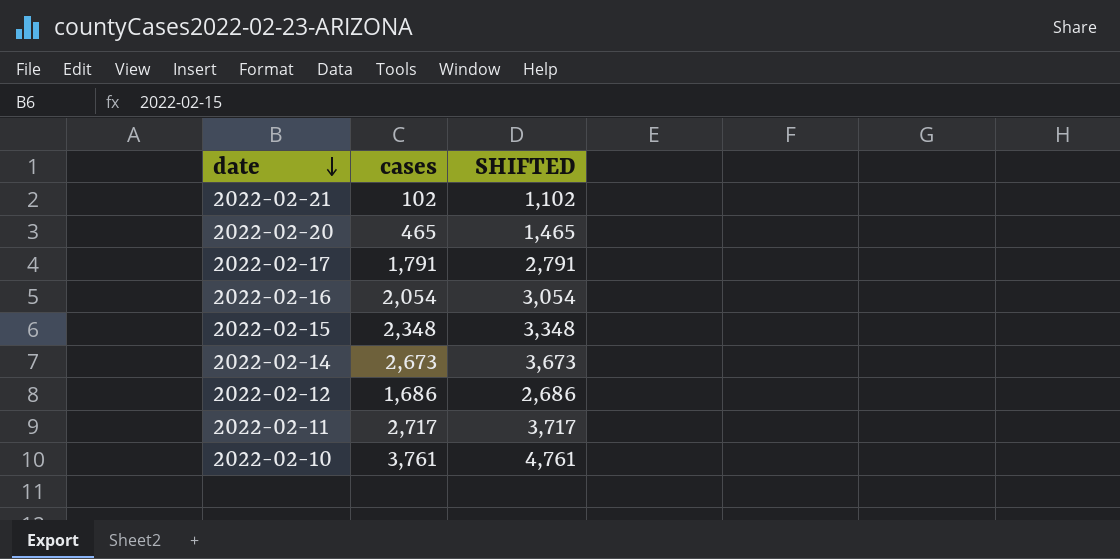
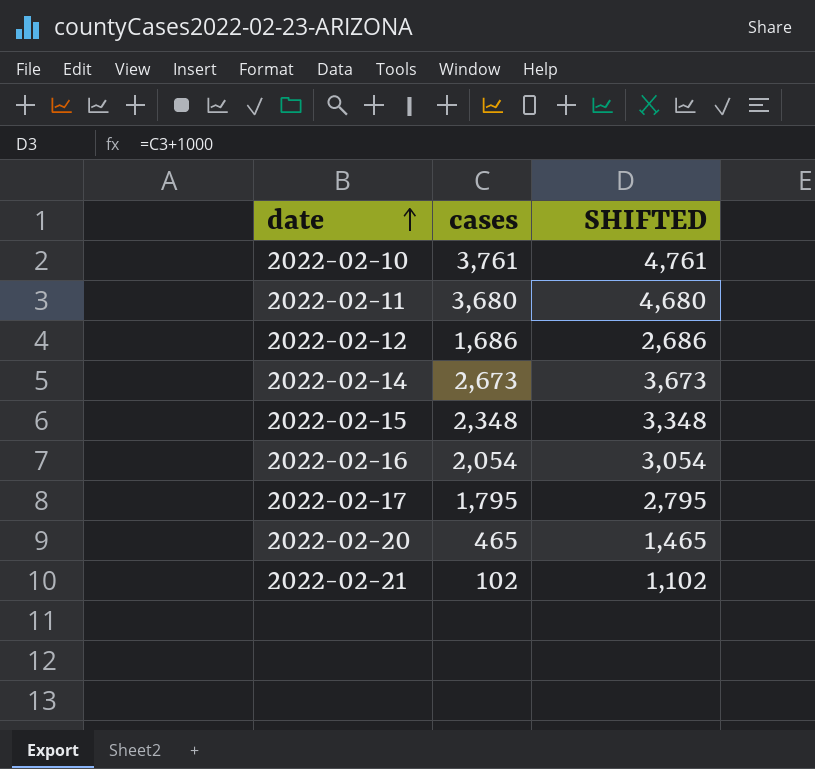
row order: date descending -> date ascending
2022-02-11 | cases: 2,717 -> 3,680
2022-02-11 | SHIFTED: 3,717 -> 4,680
2022-02-17 | cases: 1,791 -> 1,795
2022-02-17 | SHIFTED: 2,791 -> 2,795

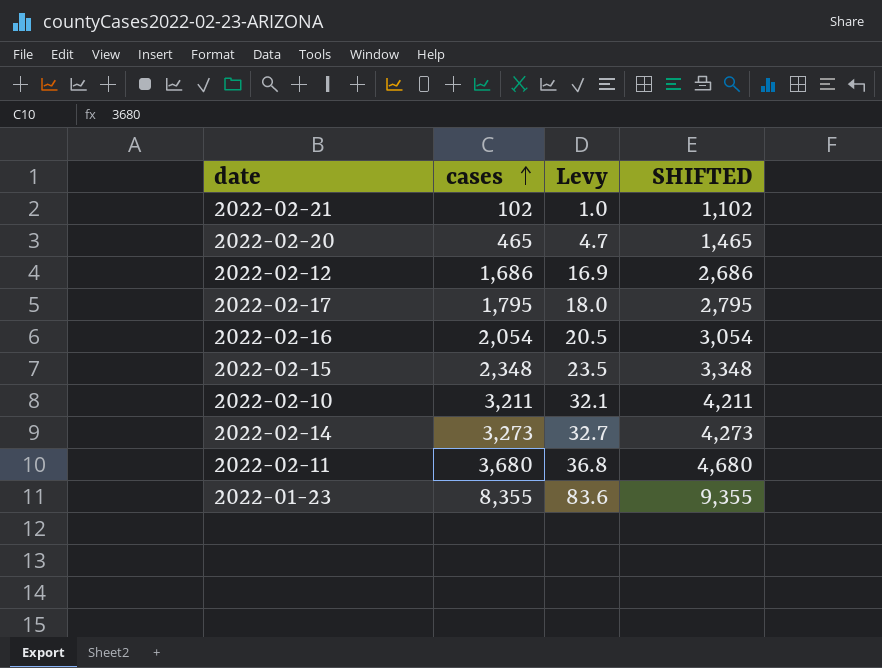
row order: date ascending -> cases ascending
column Levy | formula: none -> [cases] * 0.01
2022-02-10 | cases: 3,761 -> 3,211
2022-02-10 | SHIFTED: 4,761 -> 4,211
2022-02-14 | cases: 2,673 -> 3,273
2022-02-14 | SHIFTED: 3,673 -> 4,273
row 2022-01-23: none -> 8,355 | 83.6 | 9,355

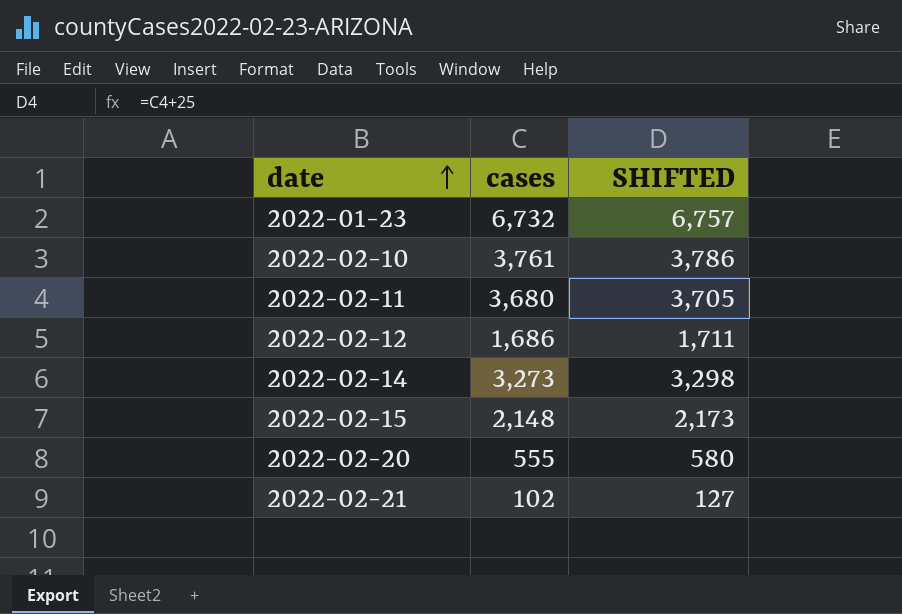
row order: cases ascending -> date ascending
column Levy | formula: [cases] * 0.01 -> none
column SHIFTED | formula: [cases] + 1000 -> [cases] + 25
row 2022-02-17: 1,795 | 18.0 | 2,795 -> none
row 2022-02-16: 2,054 | 20.5 | 3,054 -> none
2022-01-23 | cases: 8,355 -> 6,732
2022-02-10 | cases: 3,211 -> 3,761
2022-02-15 | cases: 2,348 -> 2,148
2022-02-20 | cases: 465 -> 555

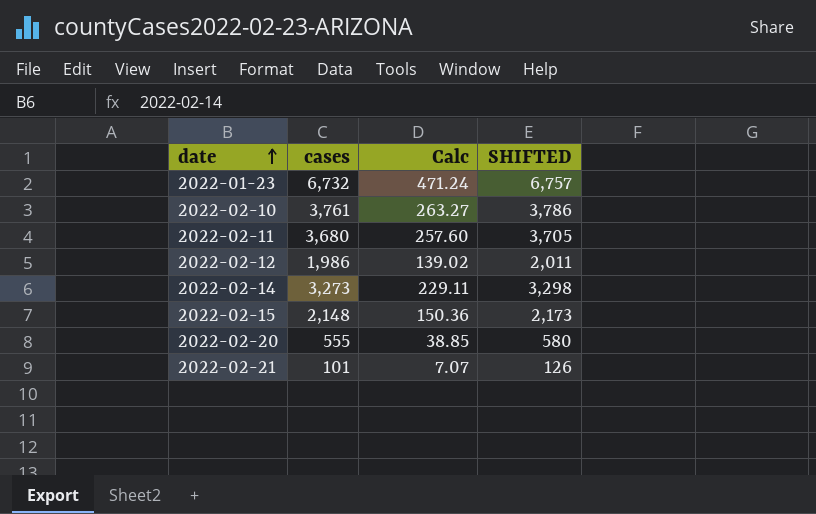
column Calc | formula: none -> [cases] * 0.07
2022-02-12 | cases: 1,686 -> 1,986
2022-02-12 | SHIFTED: 1,711 -> 2,011
2022-02-21 | cases: 102 -> 101
2022-02-21 | SHIFTED: 127 -> 126

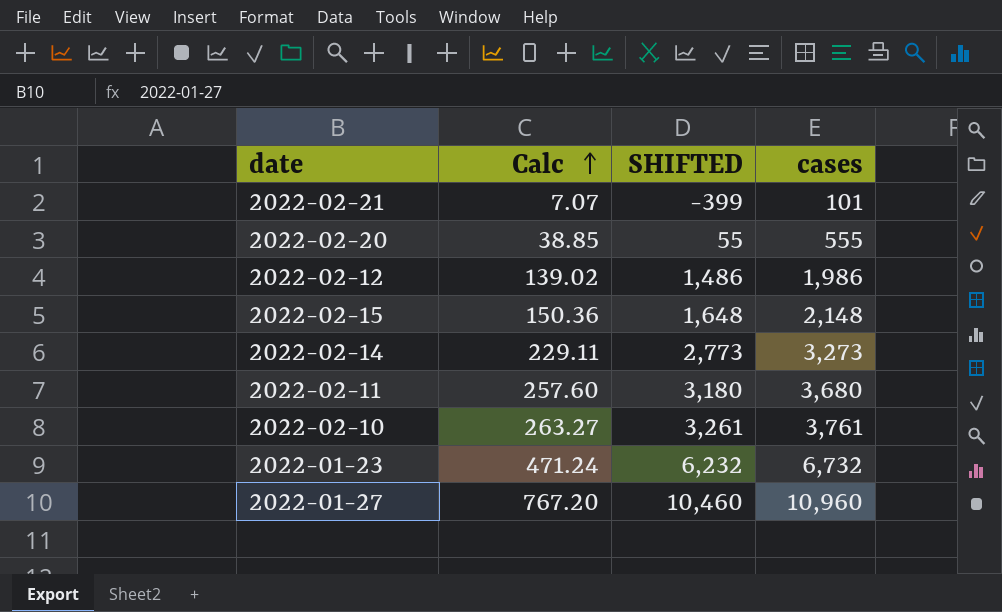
row order: date ascending -> Calc ascending
column SHIFTED | formula: [cases] + 25 -> [cases] - 500
column cases | position: 2 -> 4
row 2022-01-27: none -> 767.20 | 10,460 | 10,960

